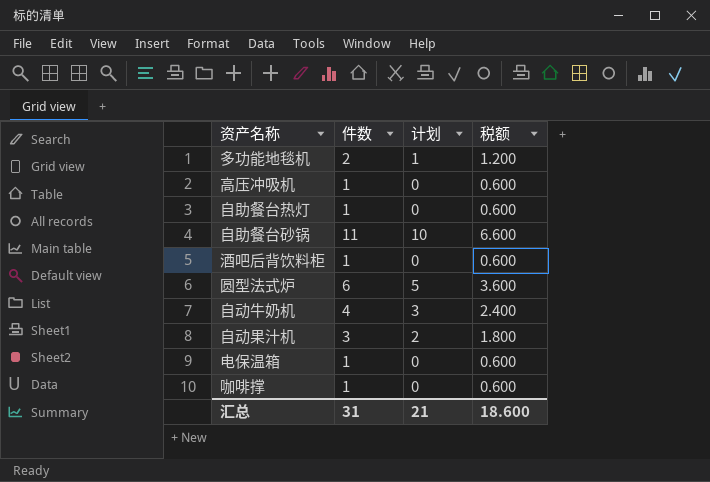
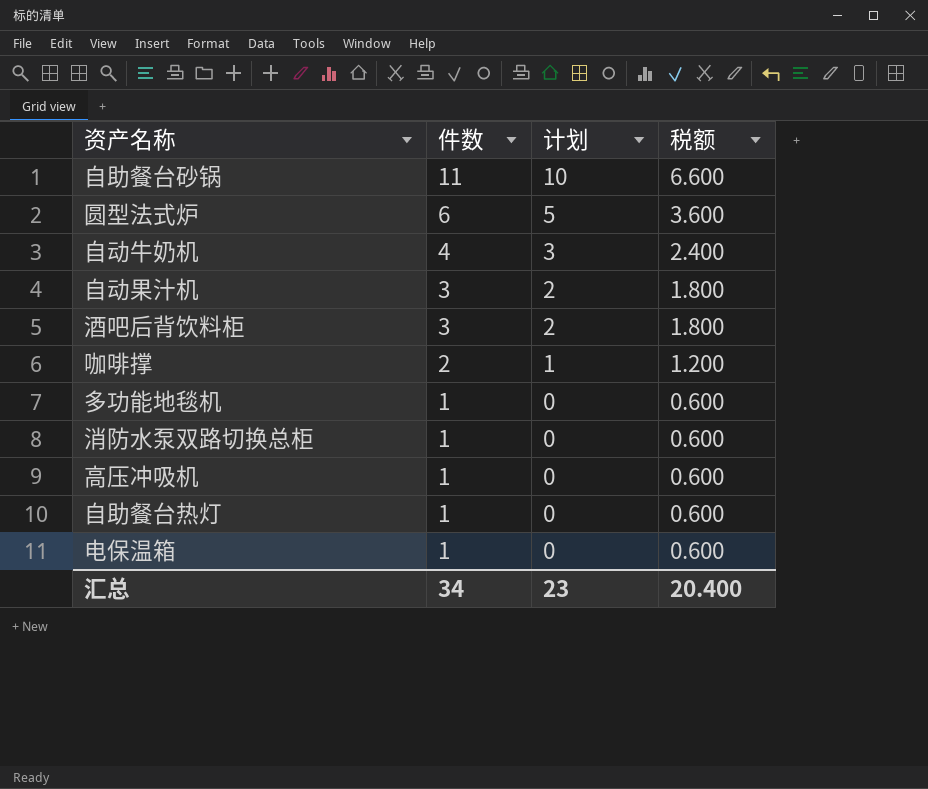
row order: none -> 件数 descending
酒吧后背饮料柜 | 件数: 1 -> 3
酒吧后背饮料柜 | 计划: 0 -> 2
酒吧后背饮料柜 | 税额: 0.600 -> 1.800
咖啡撑 | 件数: 1 -> 2
咖啡撑 | 计划: 0 -> 1
咖啡撑 | 税额: 0.600 -> 1.200
多功能地毯机 | 件数: 2 -> 1
多功能地毯机 | 计划: 1 -> 0
多功能地毯机 | 税额: 1.200 -> 0.600
row 消防水泵双路切换总柜: none -> 1 | 0 | 0.600
汇总 | 件数: 31 -> 34
汇总 | 计划: 21 -> 23
汇总 | 税额: 18.600 -> 20.400

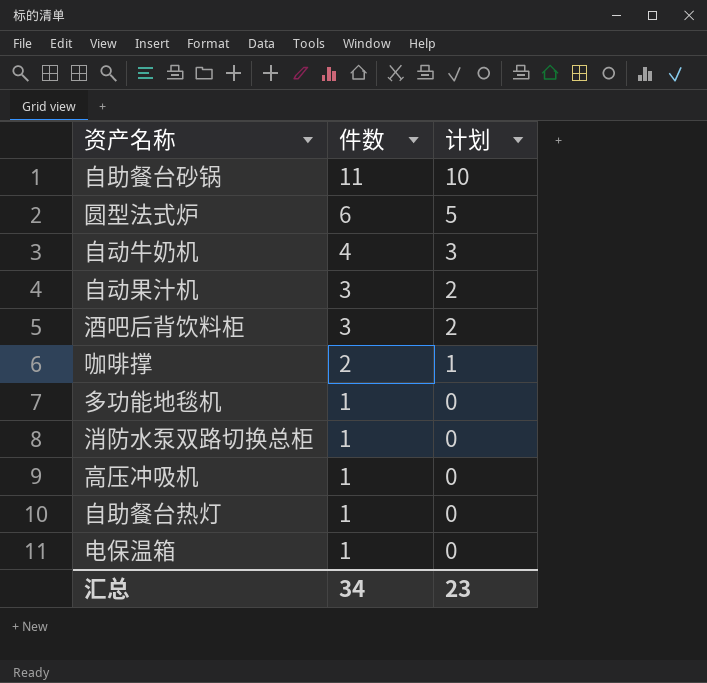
column 税额 | formula: [件数] * 0.6 -> none

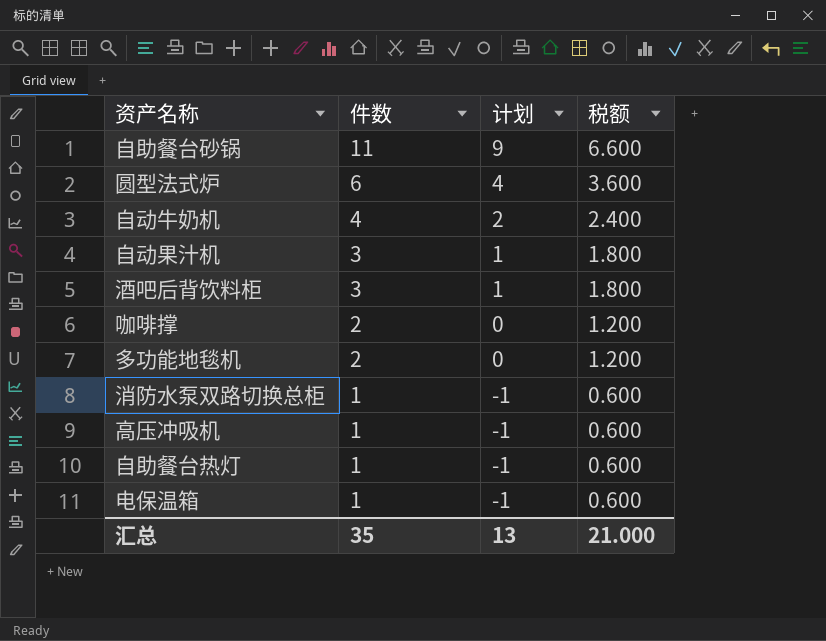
column 计划 | formula: [件数] - 1 -> [件数] - 2
column 税额 | formula: none -> [件数] * 0.6
多功能地毯机 | 件数: 1 -> 2
汇总 | 件数: 34 -> 35
汇总 | 计划: 23 -> 13

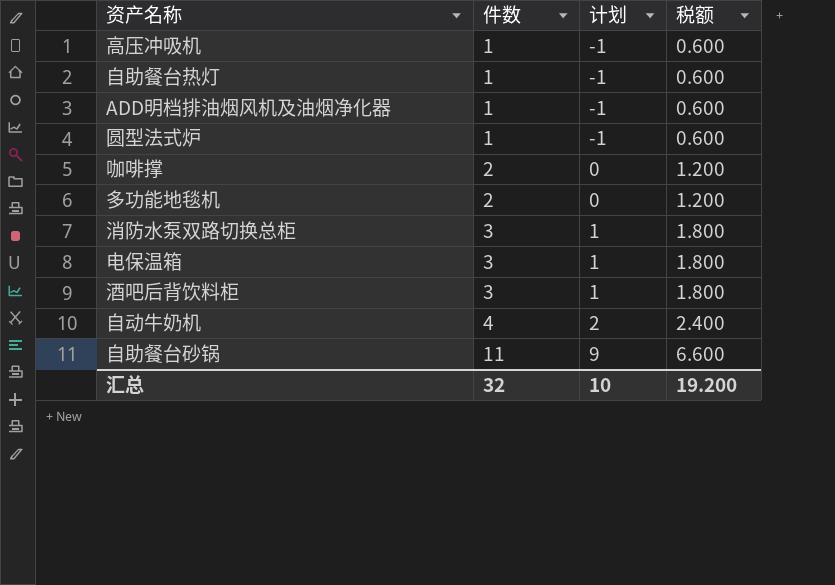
row order: 件数 descending -> 件数 ascending
row 自动果汁机: 3 | 1 | 1.800 -> none
row ADD明档排油烟风机及油烟净化器: none -> 1 | -1 | 0.600
圆型法式炉 | 件数: 6 -> 1
圆型法式炉 | 计划: 4 -> -1
圆型法式炉 | 税额: 3.600 -> 0.600
消防水泵双路切换总柜 | 件数: 1 -> 3
消防水泵双路切换总柜 | 计划: -1 -> 1
消防水泵双路切换总柜 | 税额: 0.600 -> 1.800
电保温箱 | 件数: 1 -> 3
电保温箱 | 计划: -1 -> 1
电保温箱 | 税额: 0.600 -> 1.800
汇总 | 件数: 35 -> 32
汇总 | 计划: 13 -> 10
汇总 | 税额: 21.000 -> 19.200

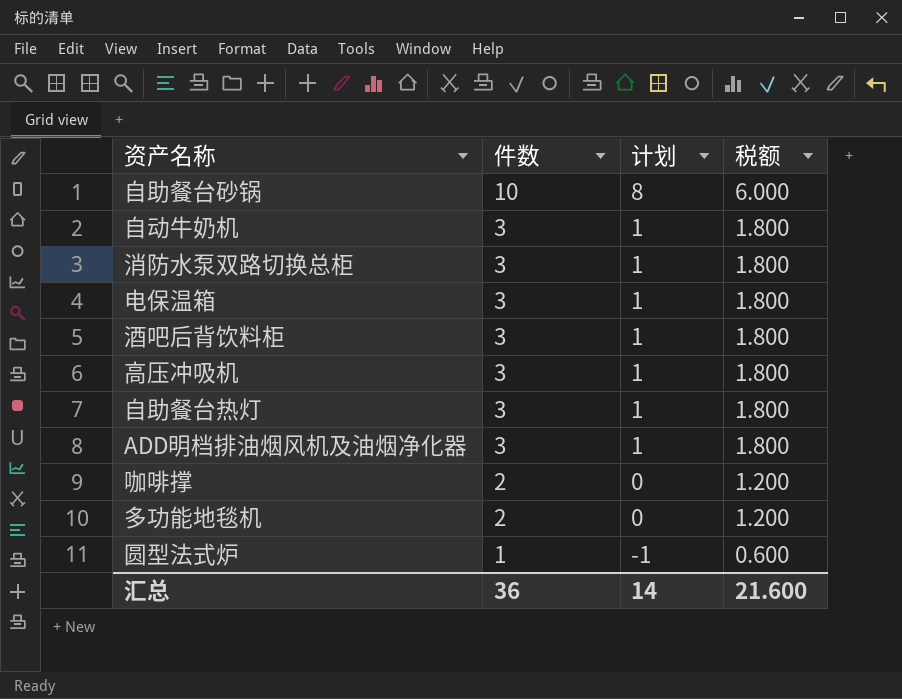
row order: 件数 ascending -> 件数 descending
自助餐台砂锅 | 件数: 11 -> 10
自助餐台砂锅 | 计划: 9 -> 8
自助餐台砂锅 | 税额: 6.600 -> 6.000
自动牛奶机 | 件数: 4 -> 3
自动牛奶机 | 计划: 2 -> 1
自动牛奶机 | 税额: 2.400 -> 1.800
高压冲吸机 | 件数: 1 -> 3
高压冲吸机 | 计划: -1 -> 1
高压冲吸机 | 税额: 0.600 -> 1.800
自助餐台热灯 | 件数: 1 -> 3
自助餐台热灯 | 计划: -1 -> 1
自助餐台热灯 | 税额: 0.600 -> 1.800
ADD明档排油烟风机及油烟净化器 | 件数: 1 -> 3
ADD明档排油烟风机及油烟净化器 | 计划: -1 -> 1
ADD明档排油烟风机及油烟净化器 | 税额: 0.600 -> 1.800
汇总 | 件数: 32 -> 36
汇总 | 计划: 10 -> 14
汇总 | 税额: 19.200 -> 21.600

